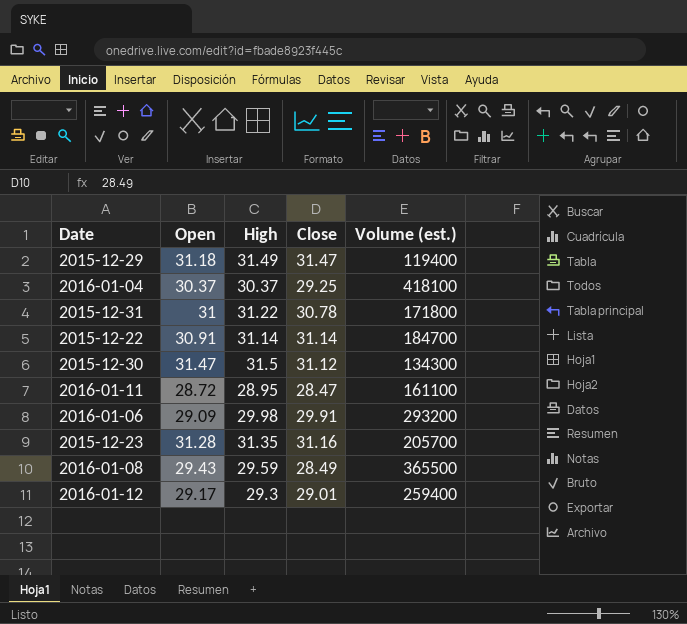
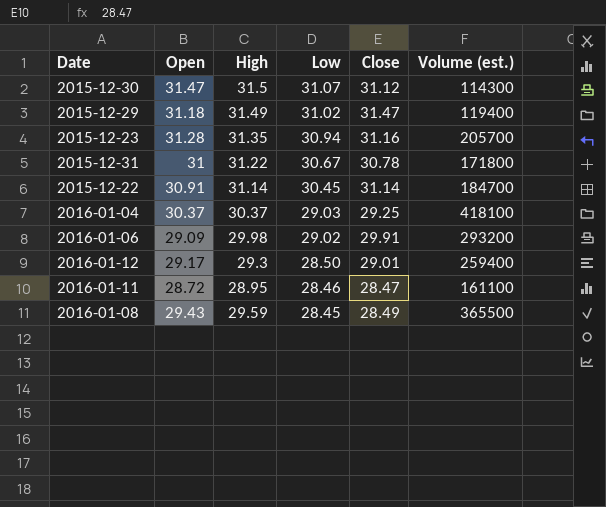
row order: none -> Low descending
column Low | position: none -> 4
2015-12-30 | Volume (est.): 134300 -> 114300

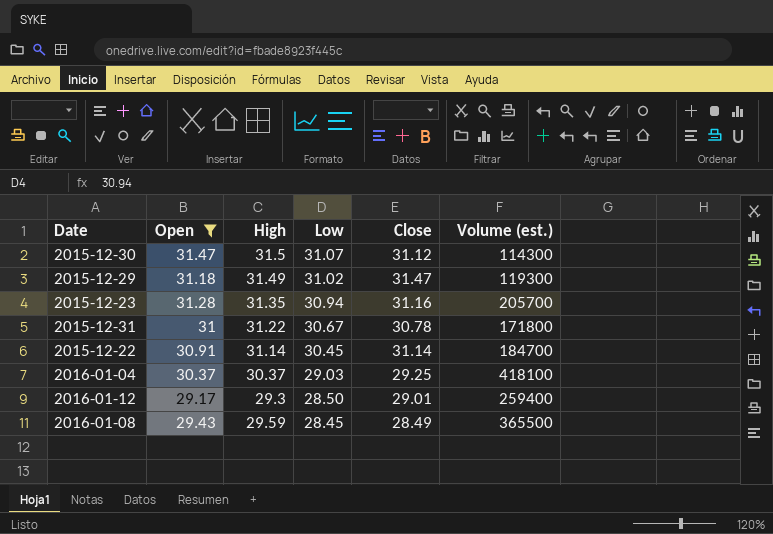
filter: none -> Open >= 29.17
2015-12-29 | Volume (est.): 119400 -> 119300

